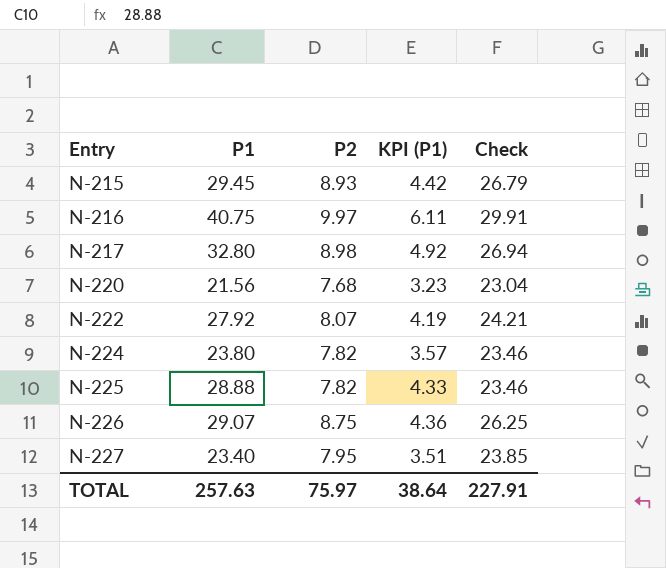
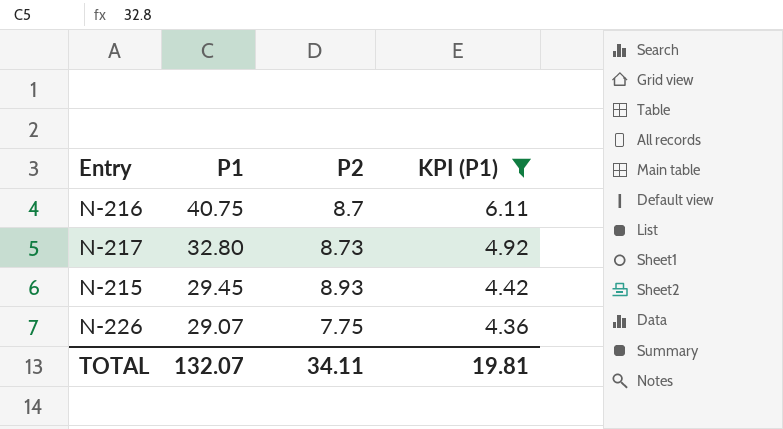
filter: none -> KPI (P1) >= 4.36
row order: Entry ascending -> P1 descending
column Check | formula: [P2] * 3 -> none
N-216 | P2: 9.97 -> 8.7
N-217 | P2: 8.98 -> 8.73
N-226 | P2: 8.75 -> 7.75
TOTAL | P1: 257.63 -> 132.07
TOTAL | P2: 75.97 -> 34.11
TOTAL | KPI (P1): 38.64 -> 19.81

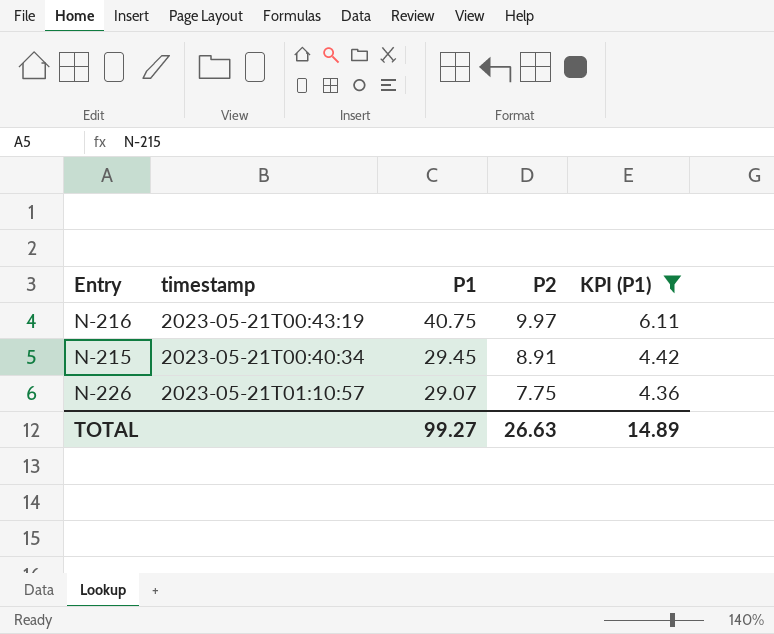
column timestamp | position: none -> 2
row N-217: 32.80 | 8.73 | 4.92 -> none
N-216 | P2: 8.7 -> 9.97
N-215 | P2: 8.93 -> 8.91
TOTAL | P1: 132.07 -> 99.27
TOTAL | P2: 34.11 -> 26.63
TOTAL | KPI (P1): 19.81 -> 14.89

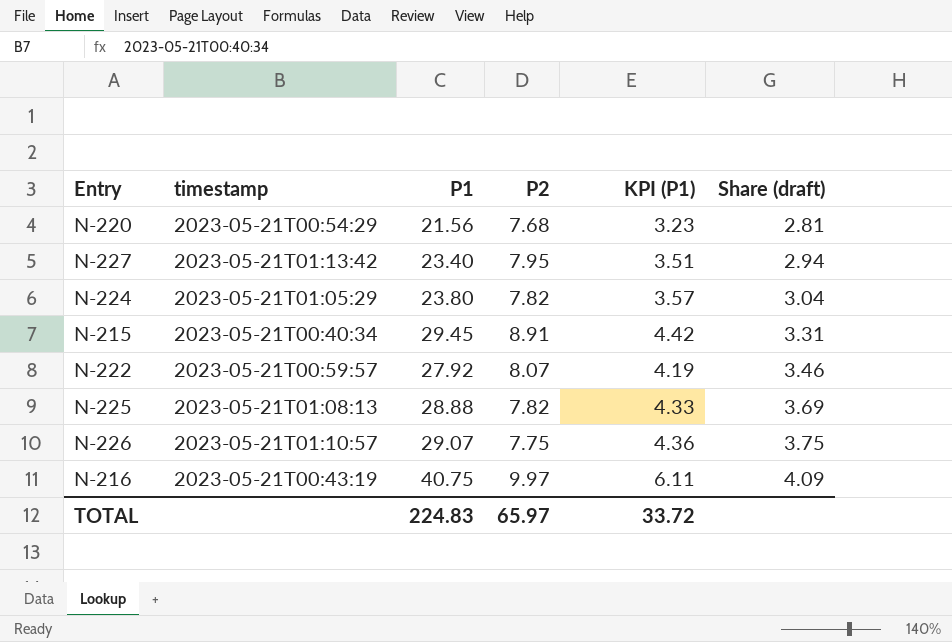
filter: KPI (P1) >= 4.36 -> none
row order: P1 descending -> Share (draft) ascending
column Share (draft) | formula: none -> [P1] / [P2]
TOTAL | P1: 99.27 -> 224.83
TOTAL | P2: 26.63 -> 65.97
TOTAL | KPI (P1): 14.89 -> 33.72

